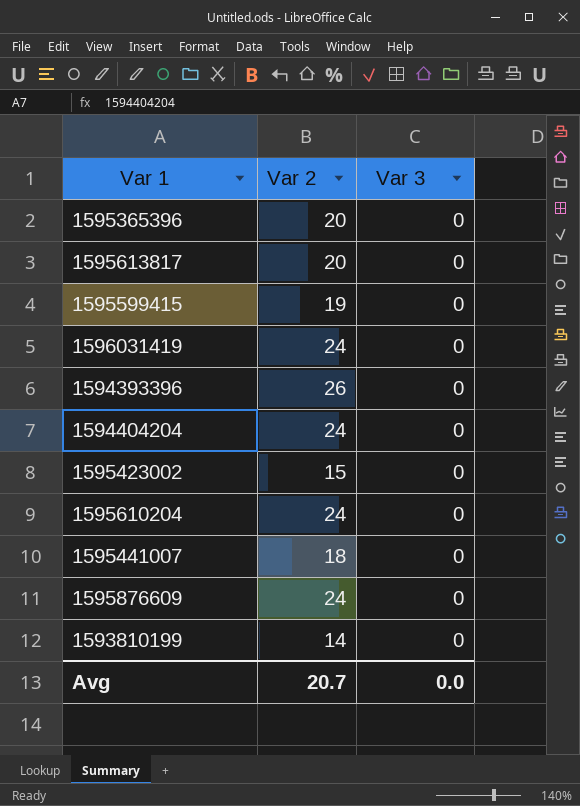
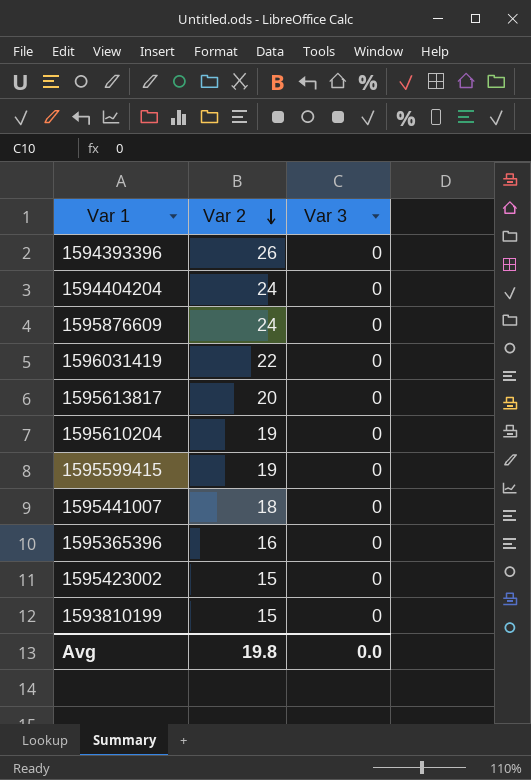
row order: none -> Var 2 descending
1596031419 | Var 2: 24 -> 22
1595610204 | Var 2: 24 -> 19
1595365396 | Var 2: 20 -> 16
1593810199 | Var 2: 14 -> 15
Avg | Var 2: 20.7 -> 19.8

